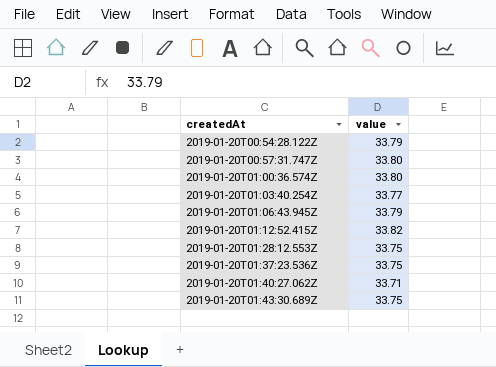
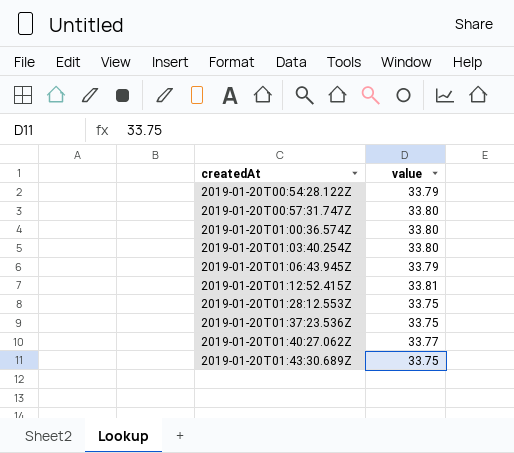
2019-01-20T01:03:40.254Z | value: 33.77 -> 33.80
2019-01-20T01:12:52.415Z | value: 33.82 -> 33.81
2019-01-20T01:40:27.062Z | value: 33.71 -> 33.77

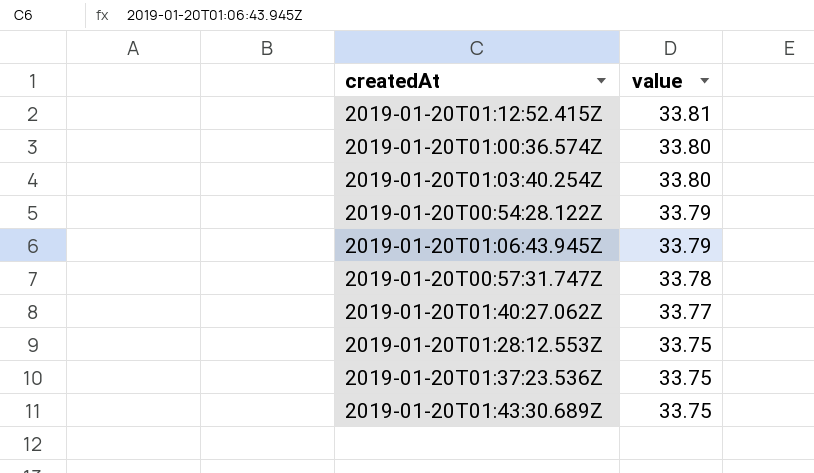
row order: createdAt ascending -> value descending
2019-01-20T00:57:31.747Z | value: 33.80 -> 33.78

